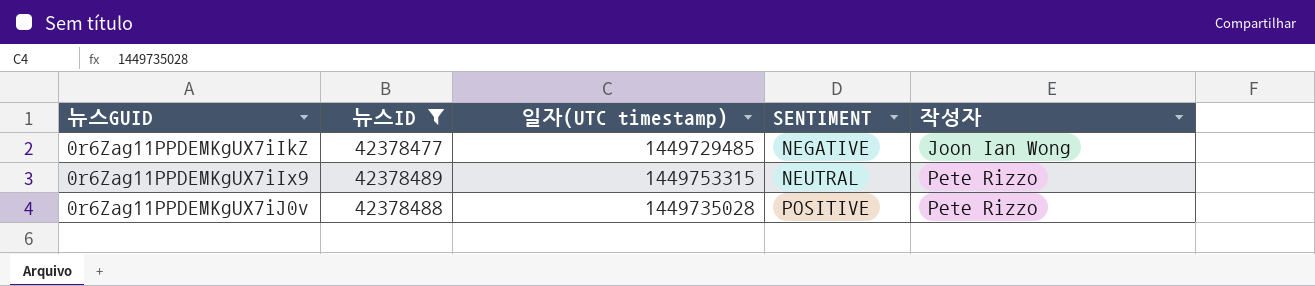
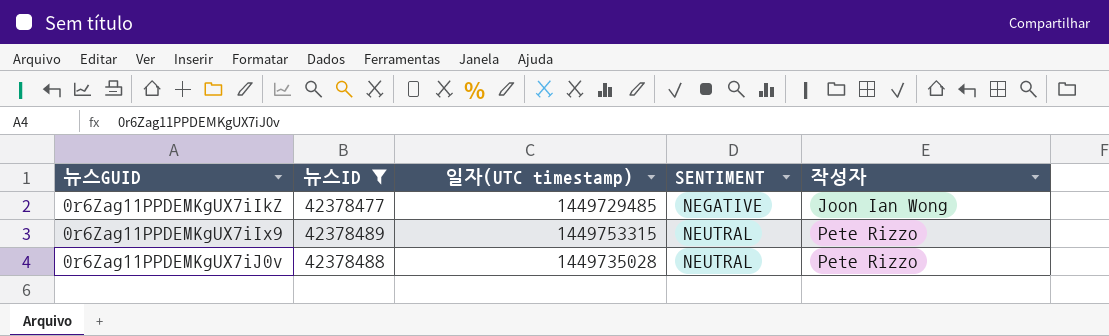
0r6Zag11PPDEMKgUX7iJ0v | SENTIMENT: POSITIVE -> NEUTRAL

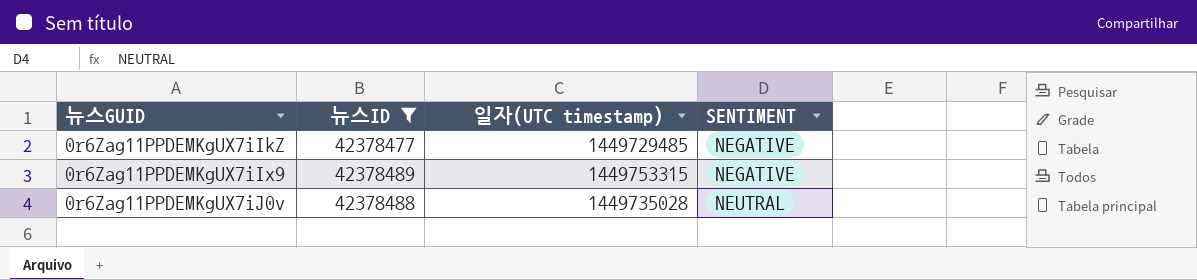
column 작성자 | position: 5 -> none
0r6Zag11PPDEMKgUX7iIx9 | SENTIMENT: NEUTRAL -> NEGATIVE

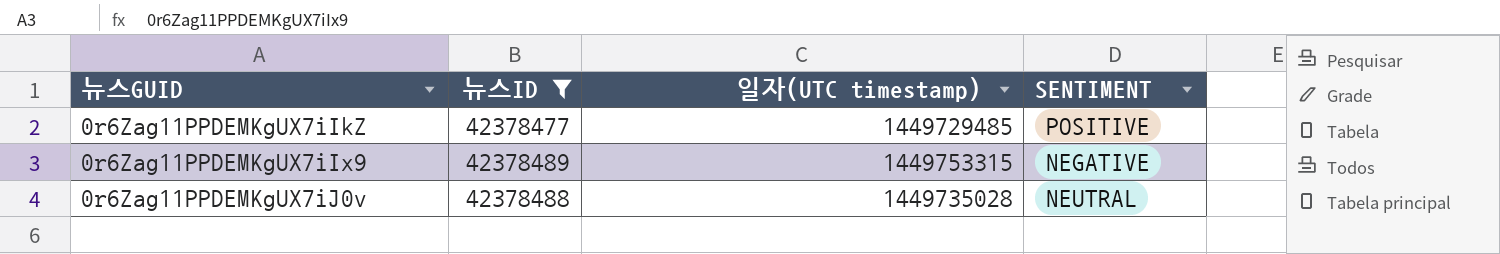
0r6Zag11PPDEMKgUX7iIkZ | SENTIMENT: NEGATIVE -> POSITIVE

